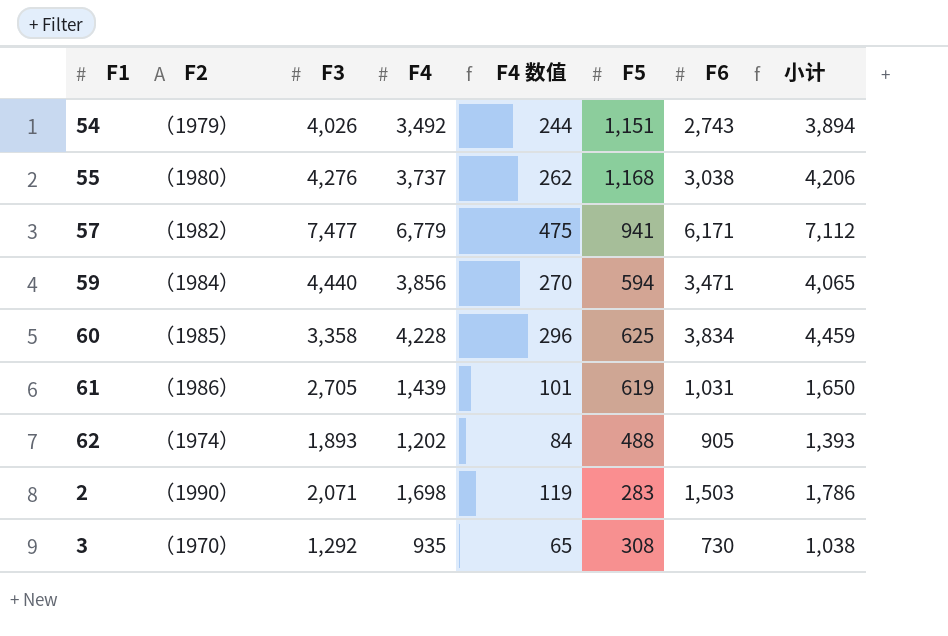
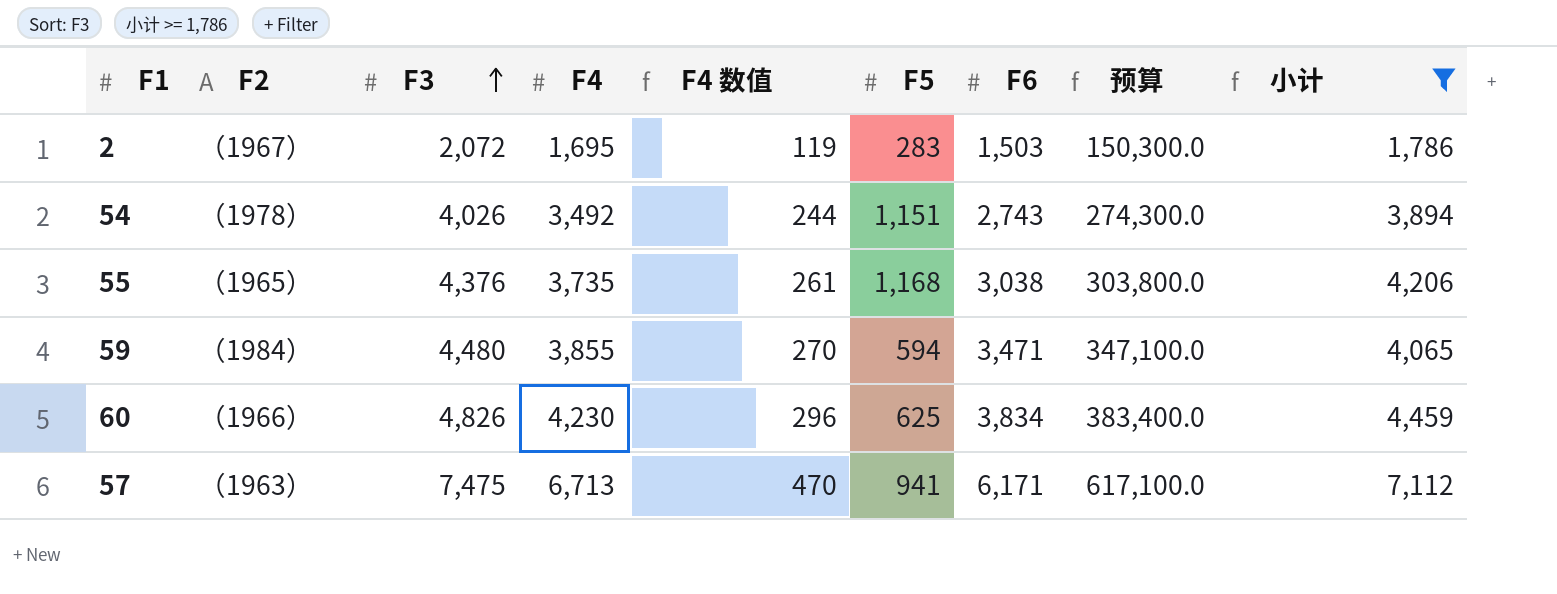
filter: none -> 小计 >= 1,786
row order: none -> F3 ascending
column 预算 | formula: none -> [F6] * 100
2 | F2: （1990） -> （1967）
2 | F3: 2,071 -> 2,072
2 | F4: 1,698 -> 1,695
54 | F2: （1979） -> （1978）
55 | F2: （1980） -> （1965）
55 | F3: 4,276 -> 4,376
55 | F4: 3,737 -> 3,735
55 | F4 数值: 262 -> 261
59 | F3: 4,440 -> 4,480
59 | F4: 3,856 -> 3,855
60 | F2: （1985） -> （1966）
60 | F3: 3,358 -> 4,826
60 | F4: 4,228 -> 4,230
57 | F2: （1982） -> （1963）
57 | F3: 7,477 -> 7,475
57 | F4: 6,779 -> 6,713
57 | F4 数值: 475 -> 470

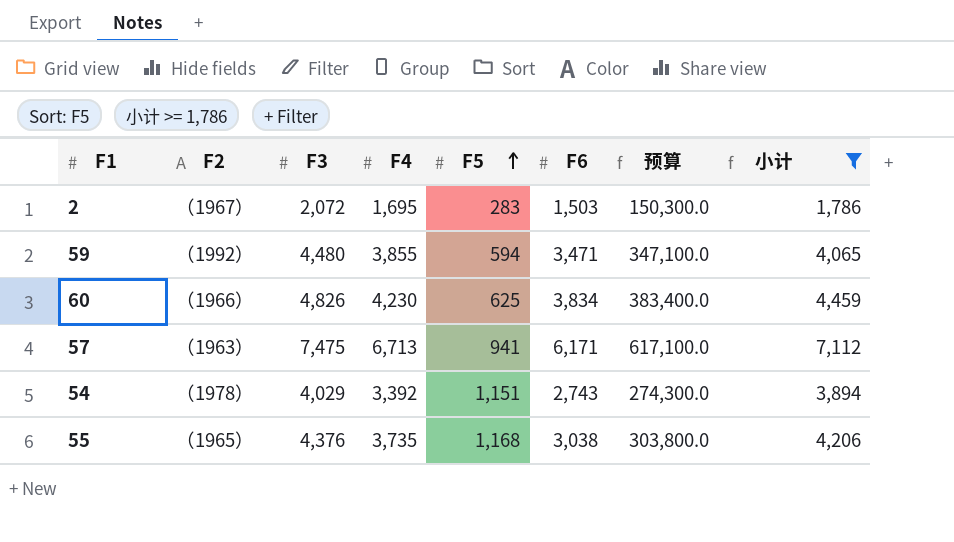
row order: F3 ascending -> F5 ascending
column F4 数值 | formula: [F4] * 0.07 -> none
59 | F2: （1984） -> （1992）
54 | F3: 4,026 -> 4,029
54 | F4: 3,492 -> 3,392

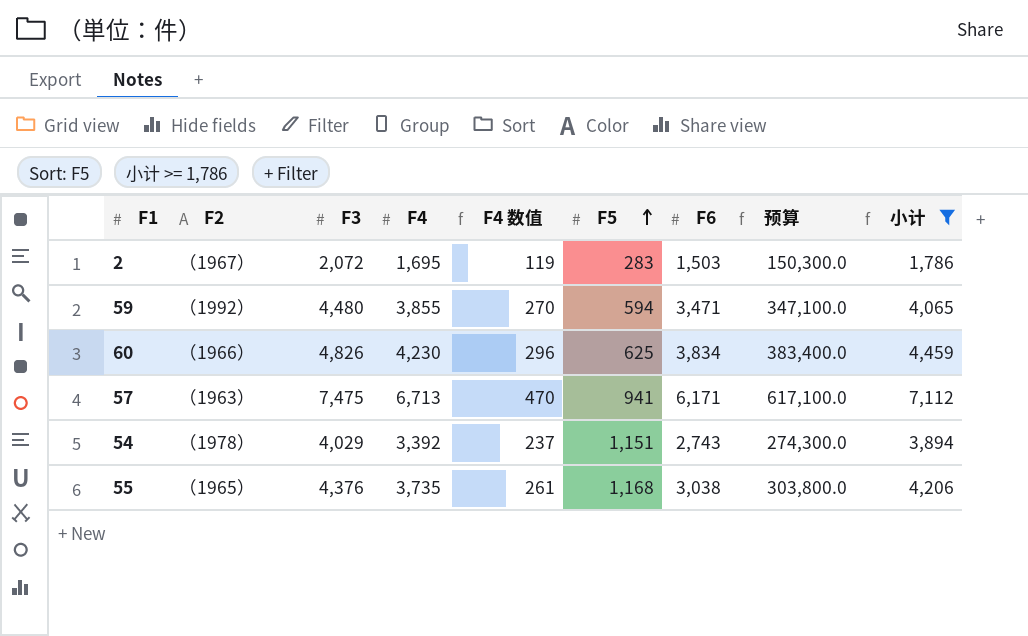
column F4 数值 | formula: none -> [F4] * 0.07

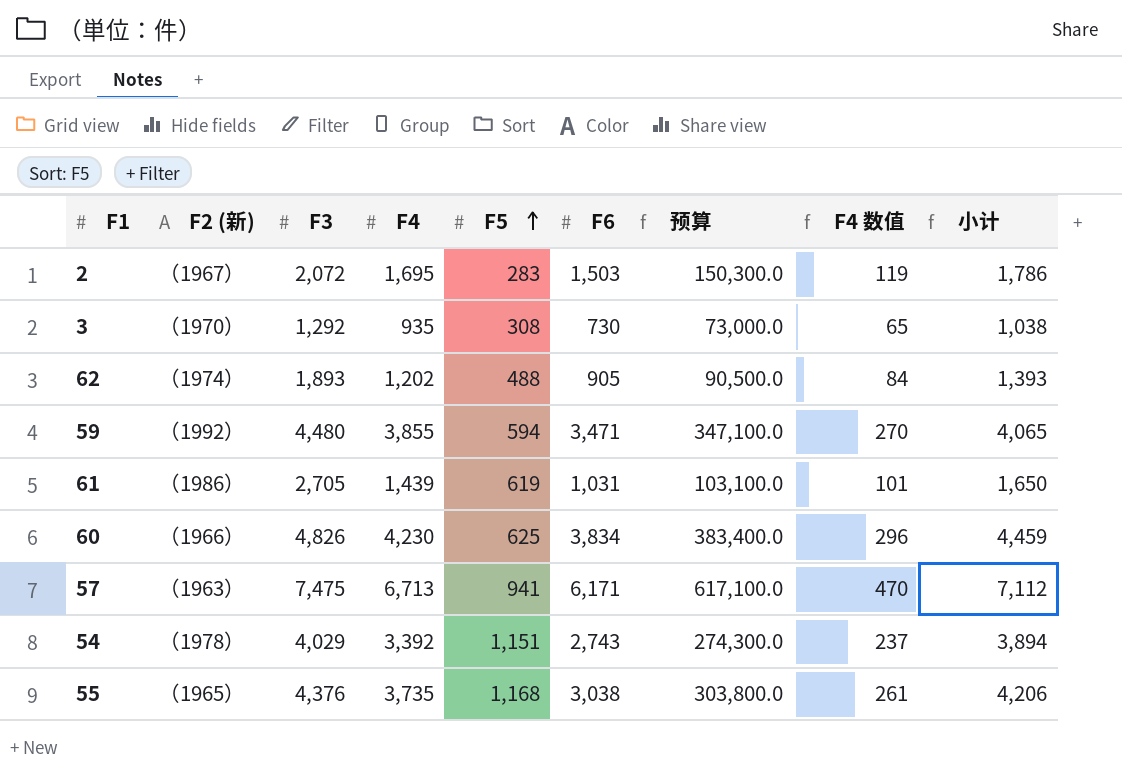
filter: 小计 >= 1,786 -> none
column name: F2 -> F2 (新)
column F4 数值 | position: 5 -> 8

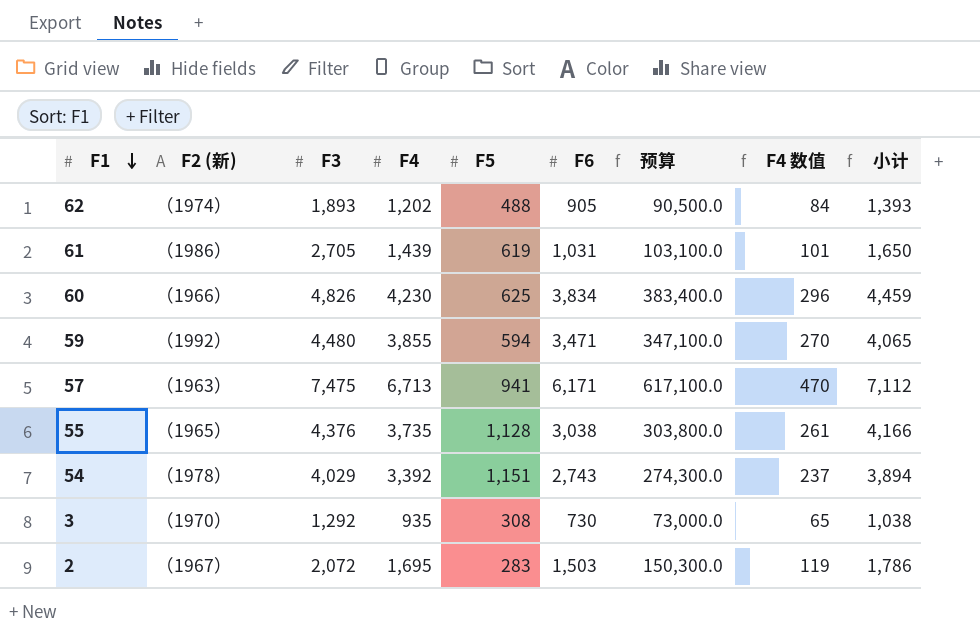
row order: F5 ascending -> F1 descending
55 | F5: 1,168 -> 1,128
55 | 小计: 4,206 -> 4,166

